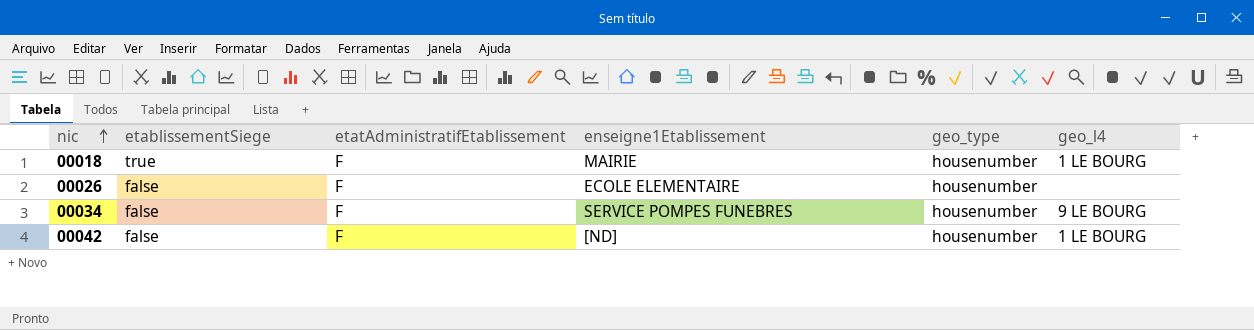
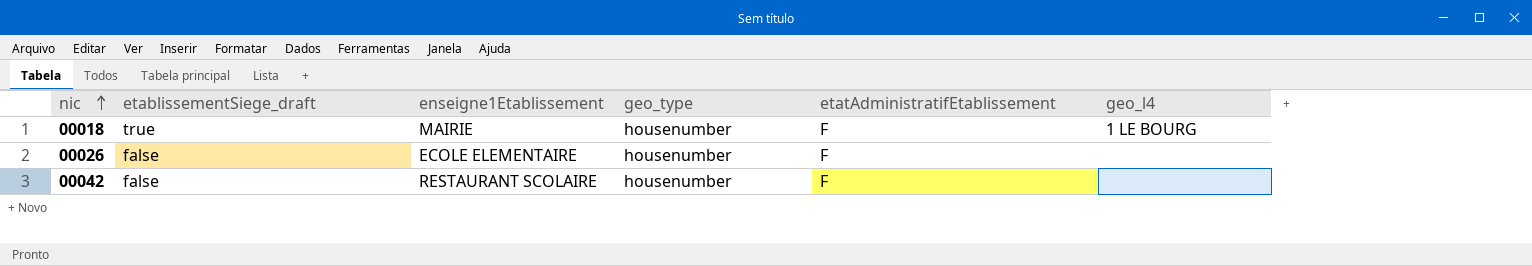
column name: etablissementSiege -> etablissementSiege_draft
column etatAdministratifEtablissement | position: 3 -> 5
row 00034: false | F | SERVICE POMPES FUNEBRES | housenumber | 9 LE BOURG -> none
00042 | enseigne1Etablissement: [ND] -> RESTAURANT SCOLAIRE
00042 | geo_l4: 1 LE BOURG -> none

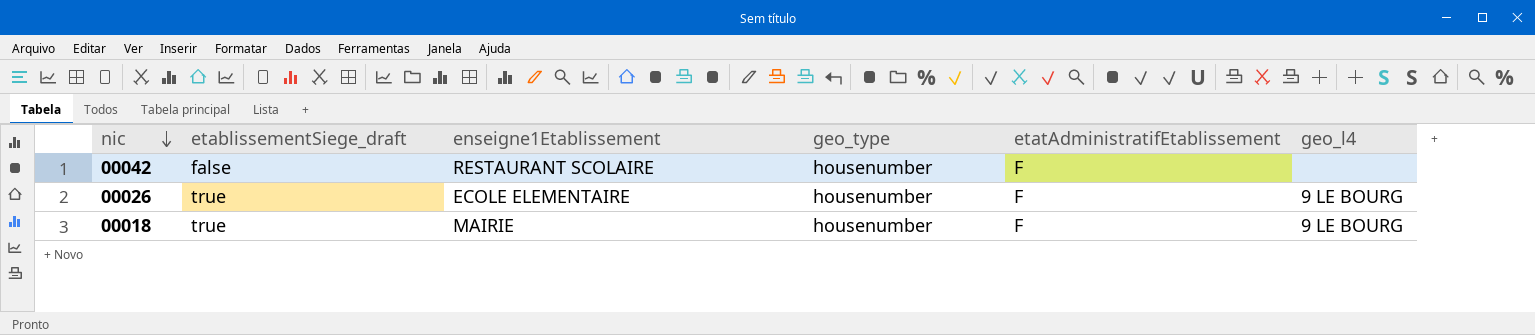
row order: nic ascending -> nic descending
00026 | etablissementSiege_draft: false -> true
00026 | geo_l4: none -> 9 LE BOURG
00018 | geo_l4: 1 LE BOURG -> 9 LE BOURG

